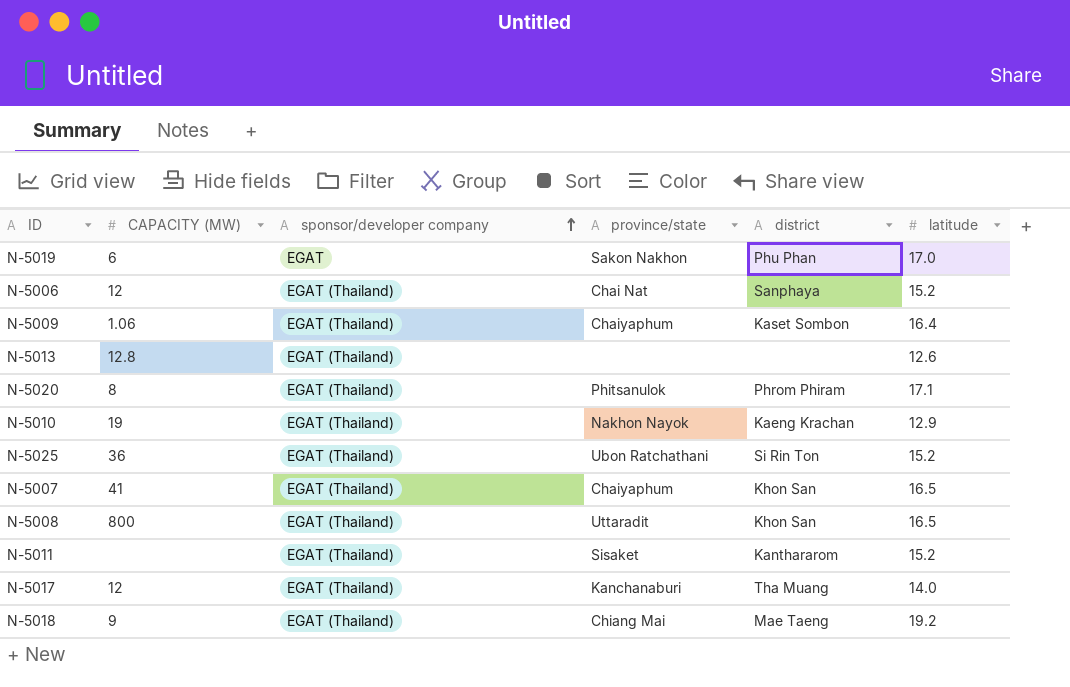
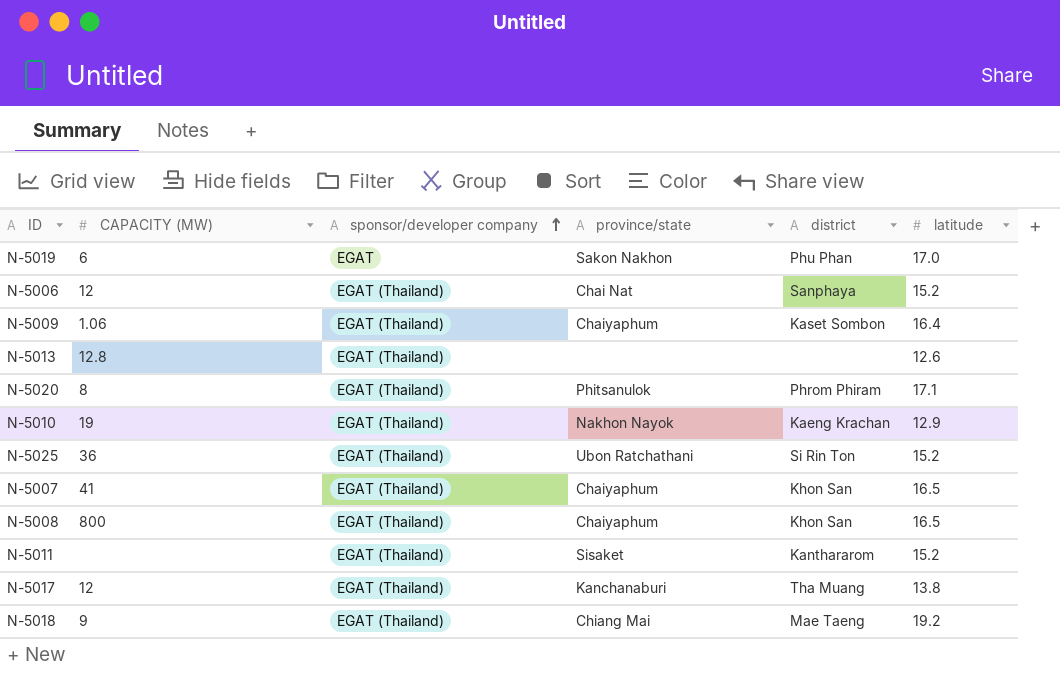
N-5008 | province/state: Uttaradit -> Chaiyaphum
N-5017 | latitude: 14.0 -> 13.8

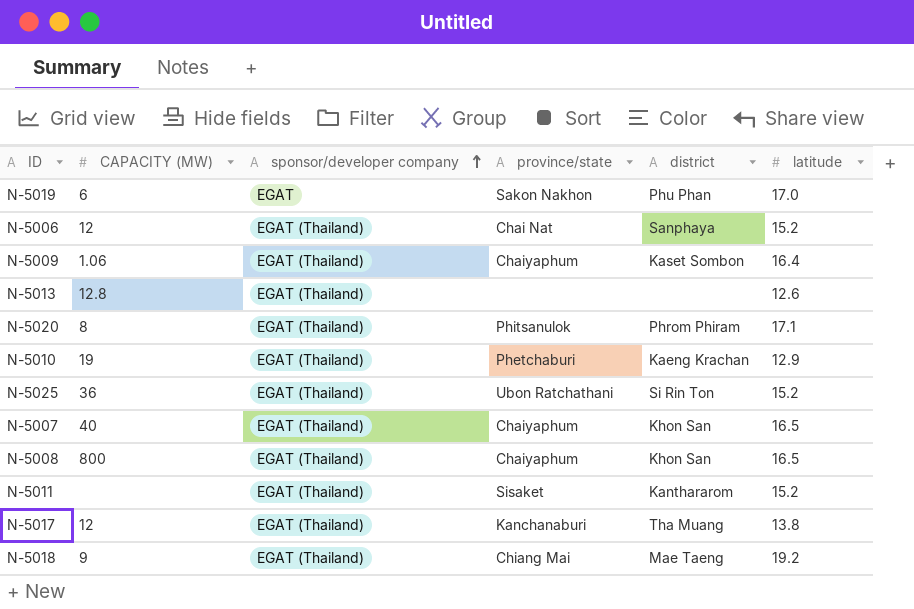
N-5010 | province/state: Nakhon Nayok -> Phetchaburi
N-5007 | CAPACITY (MW): 41 -> 40

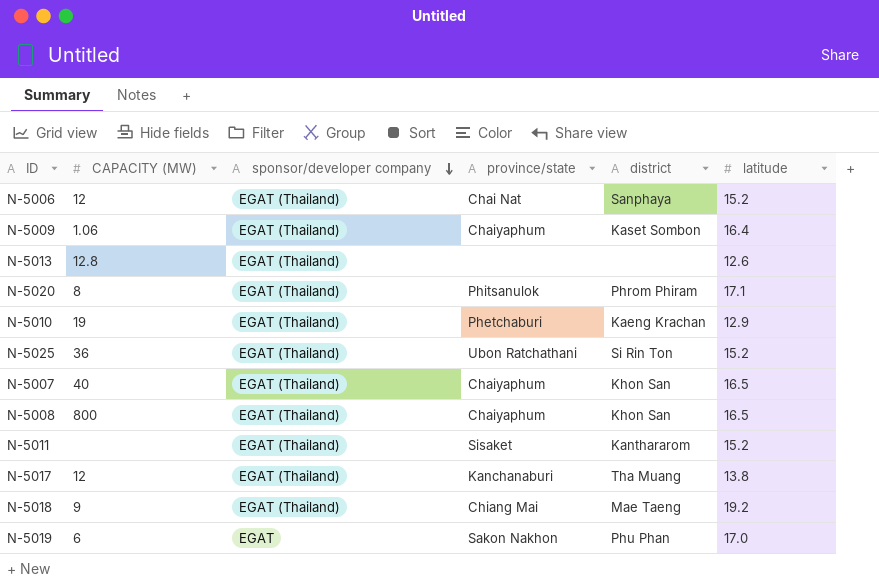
row order: sponsor/developer company ascending -> sponsor/developer company descending

